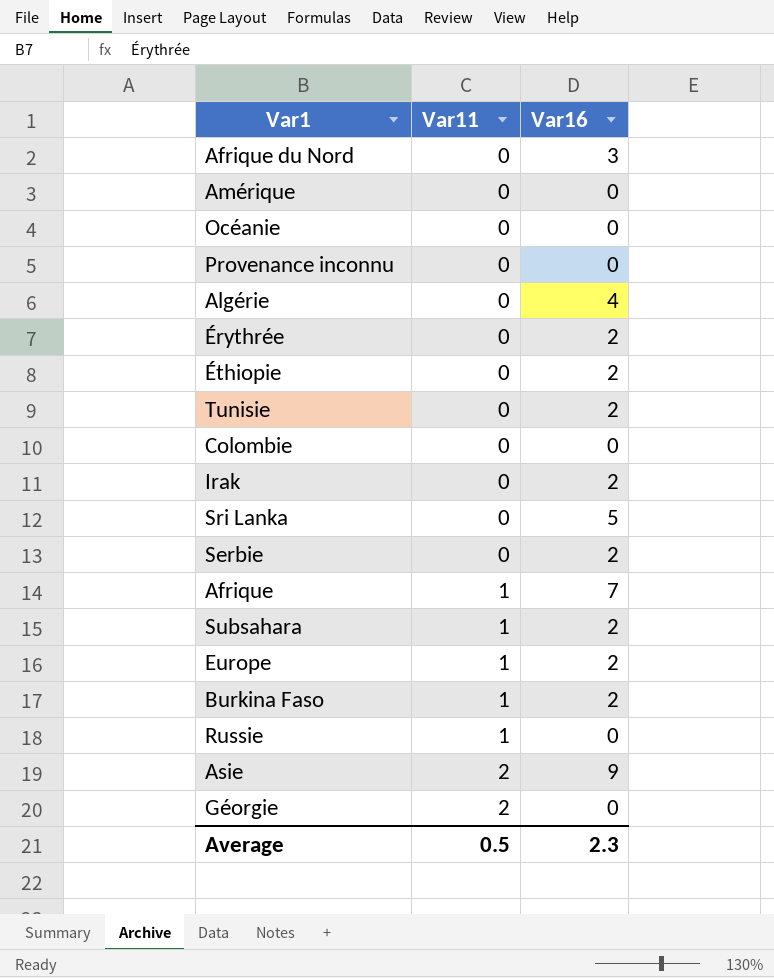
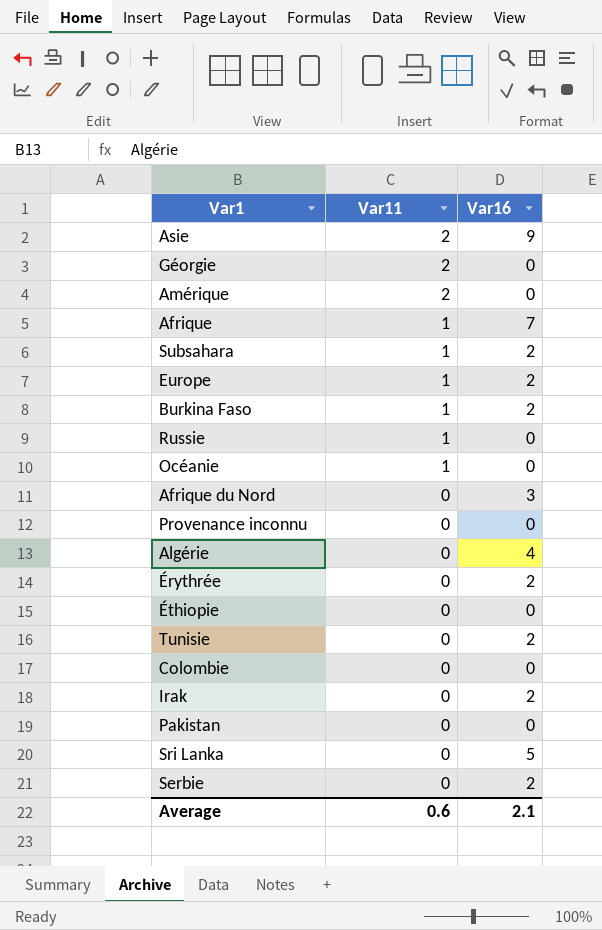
row order: Var11 ascending -> Var11 descending
Amérique | Var11: 0 -> 2
Océanie | Var11: 0 -> 1
Éthiopie | Var16: 2 -> 0
row Pakistan: none -> 0 | 0
Average | Var11: 0.5 -> 0.6
Average | Var16: 2.3 -> 2.1

